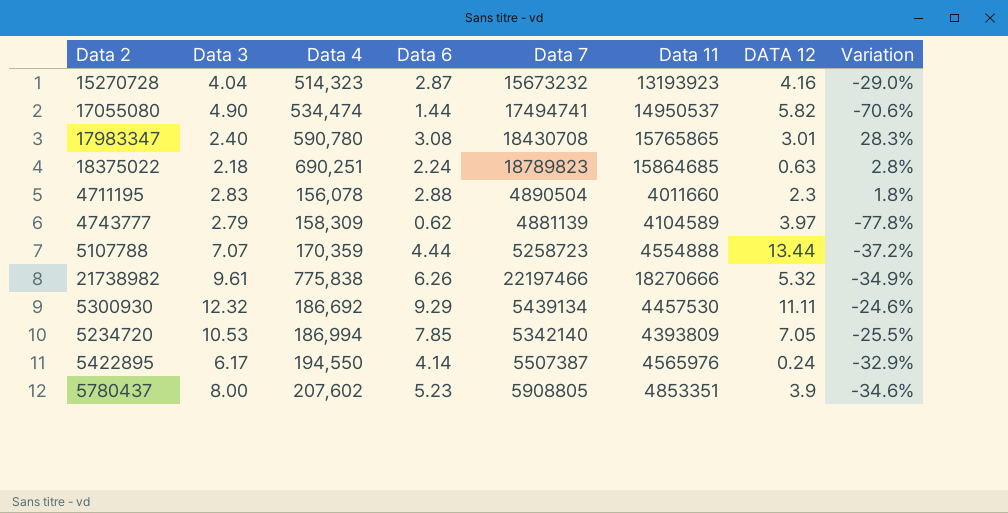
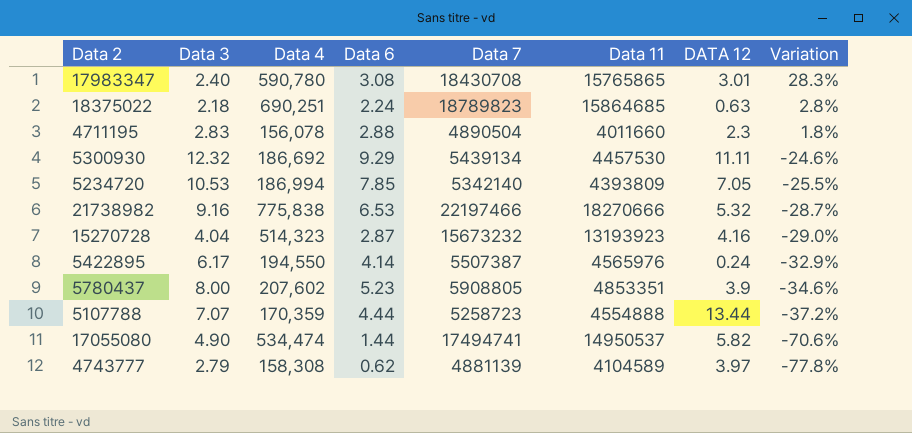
row order: none -> Variation descending
21738982 | Data 3: 9.61 -> 9.16
21738982 | Data 6: 6.26 -> 6.53
21738982 | Variation: -34.9% -> -28.7%
4743777 | Data 4: 158,309 -> 158,308

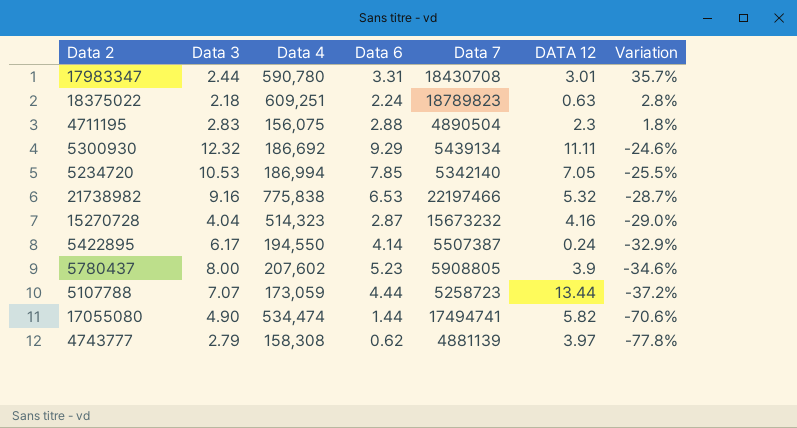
column Data 11 | position: 6 -> none
17983347 | Data 3: 2.40 -> 2.44
17983347 | Data 6: 3.08 -> 3.31
17983347 | Variation: 28.3% -> 35.7%
18375022 | Data 4: 690,251 -> 609,251
4711195 | Data 4: 156,078 -> 156,075
5107788 | Data 4: 170,359 -> 173,059

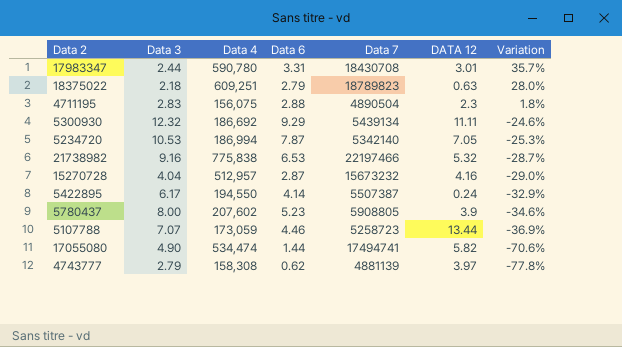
18375022 | Data 6: 2.24 -> 2.79
18375022 | Variation: 2.8% -> 28.0%
5234720 | Data 6: 7.85 -> 7.87
5234720 | Variation: -25.5% -> -25.3%
15270728 | Data 4: 514,323 -> 512,957
5107788 | Data 6: 4.44 -> 4.46
5107788 | Variation: -37.2% -> -36.9%

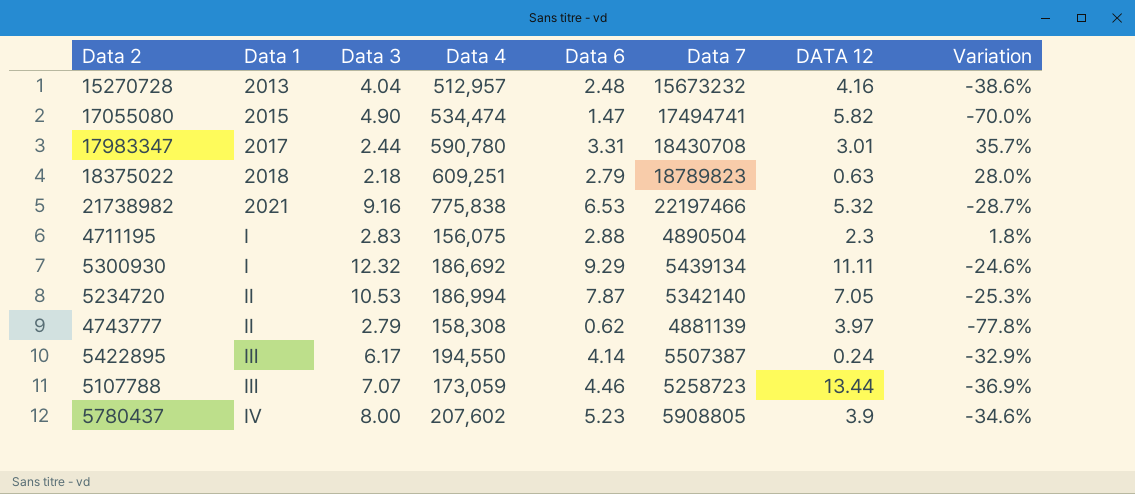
row order: Variation descending -> Data 1 ascending
column Data 1 | position: none -> 2
15270728 | Data 6: 2.87 -> 2.48
15270728 | Variation: -29.0% -> -38.6%
17055080 | Data 6: 1.44 -> 1.47
17055080 | Variation: -70.6% -> -70.0%

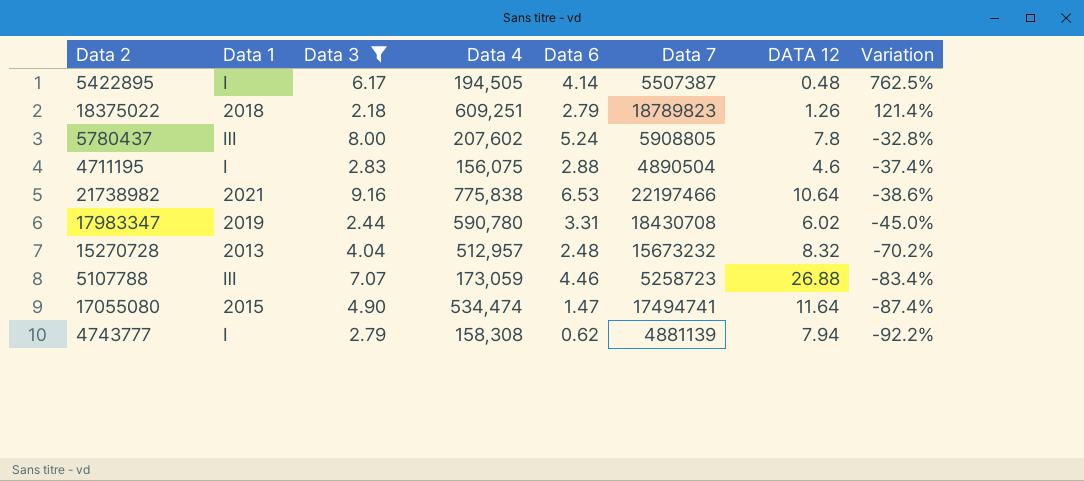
filter: none -> Data 3 <= 9.16
row order: Data 1 ascending -> Variation descending
column Variation | formula: ([Data 6] - [Data 3]) / [Data 3] -> ([Data 6] - [DATA 12]) / [DATA 12]
5422895 | Data 1: Ⅲ -> Ⅰ
5422895 | Data 4: 194,550 -> 194,505
5422895 | DATA 12: 0.24 -> 0.48
18375022 | DATA 12: 0.63 -> 1.26
5780437 | Data 1: Ⅳ -> Ⅲ
5780437 | Data 6: 5.23 -> 5.24
5780437 | DATA 12: 3.9 -> 7.8
4711195 | DATA 12: 2.3 -> 4.6
21738982 | DATA 12: 5.32 -> 10.64
17983347 | Data 1: 2017 -> 2019
17983347 | DATA 12: 3.01 -> 6.02
15270728 | DATA 12: 4.16 -> 8.32
5107788 | DATA 12: 13.44 -> 26.88
17055080 | DATA 12: 5.82 -> 11.64
4743777 | Data 1: Ⅱ -> Ⅰ
4743777 | DATA 12: 3.97 -> 7.94

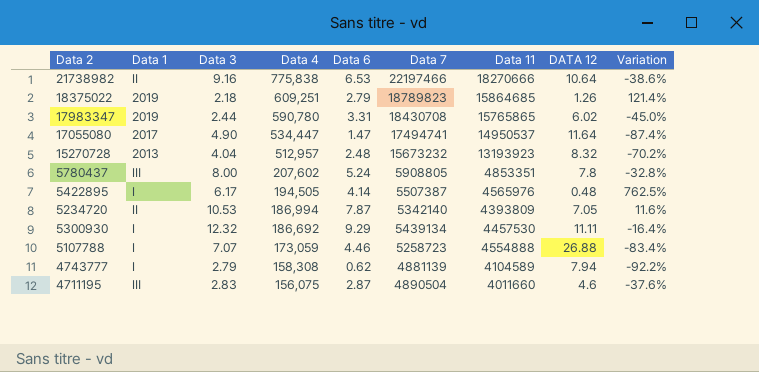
filter: Data 3 <= 9.16 -> none
row order: Variation descending -> Data 4 descending
column Data 11 | position: none -> 7
21738982 | Data 1: 2021 -> Ⅱ
18375022 | Data 1: 2018 -> 2019
17055080 | Data 1: 2015 -> 2017
17055080 | Data 4: 534,474 -> 534,447
5107788 | Data 1: Ⅲ -> Ⅰ
4711195 | Data 1: Ⅰ -> Ⅲ
4711195 | Data 6: 2.88 -> 2.87
4711195 | Variation: -37.4% -> -37.6%

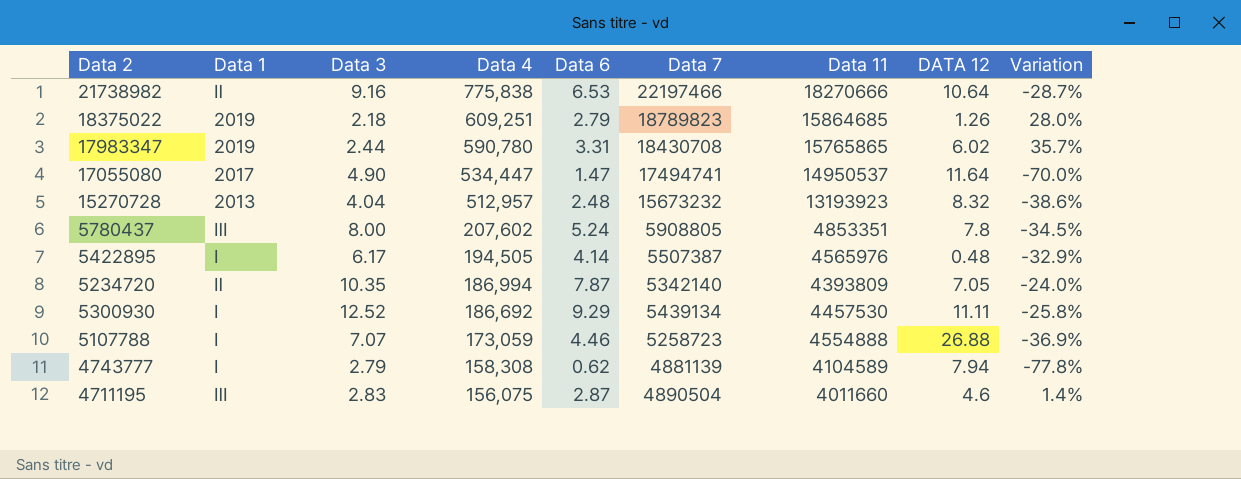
column Variation | formula: ([Data 6] - [DATA 12]) / [DATA 12] -> ([Data 6] - [Data 3]) / [Data 3]
5234720 | Data 3: 10.53 -> 10.35
5300930 | Data 3: 12.32 -> 12.52

